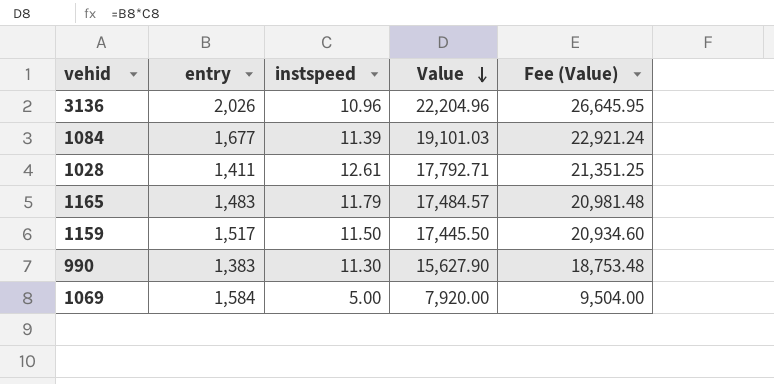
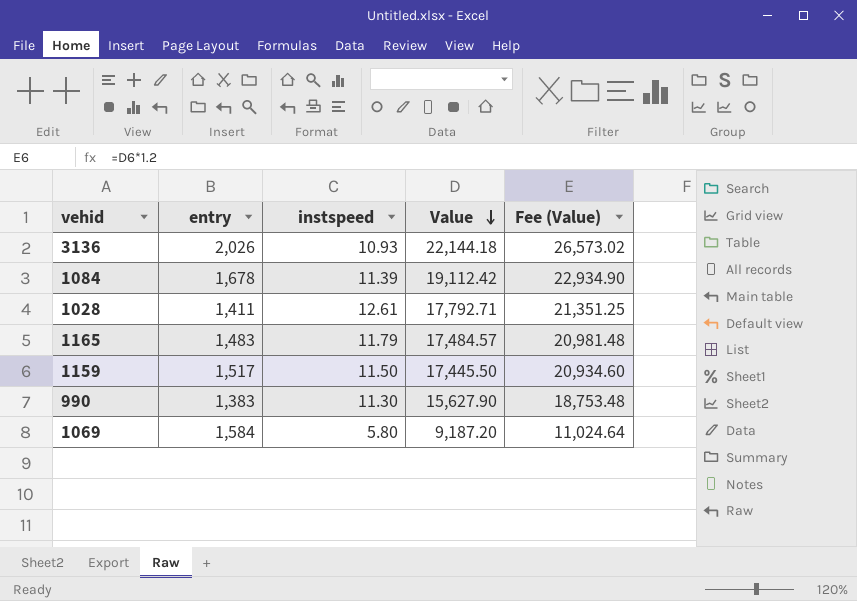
3136 | instspeed: 10.96 -> 10.93
3136 | Value: 22,204.96 -> 22,144.18
3136 | Fee (Value): 26,645.95 -> 26,573.02
1084 | entry: 1,677 -> 1,678
1084 | Value: 19,101.03 -> 19,112.42
1084 | Fee (Value): 22,921.24 -> 22,934.90
1069 | instspeed: 5.00 -> 5.80
1069 | Value: 7,920.00 -> 9,187.20
1069 | Fee (Value): 9,504.00 -> 11,024.64

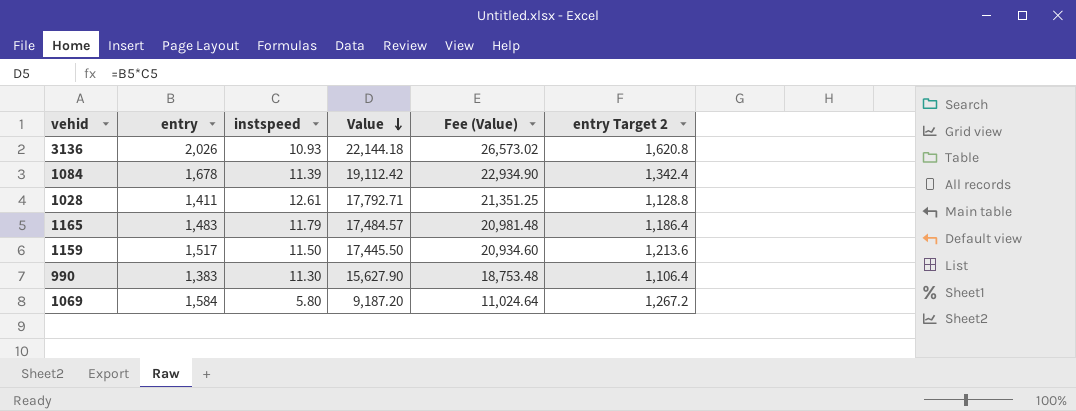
column entry Target 2 | formula: none -> [entry] * 0.8

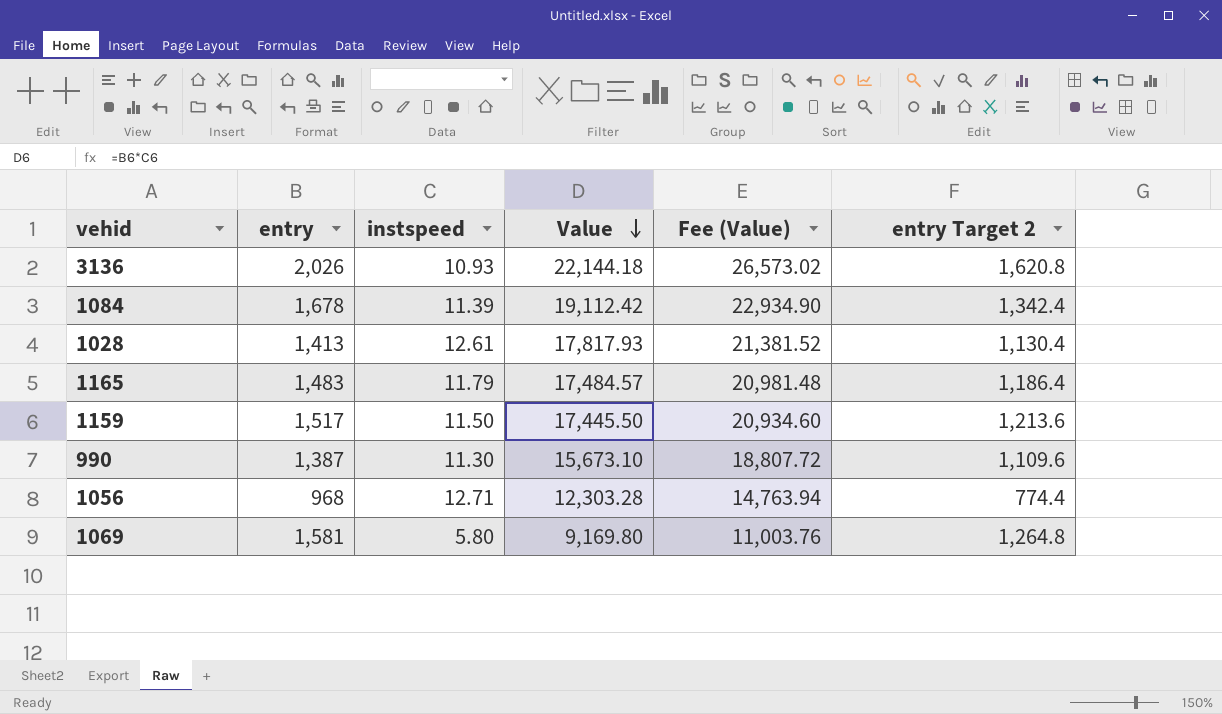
1028 | entry: 1,411 -> 1,413
1028 | Value: 17,792.71 -> 17,817.93
1028 | Fee (Value): 21,351.25 -> 21,381.52
1028 | entry Target 2: 1,128.8 -> 1,130.4
990 | entry: 1,383 -> 1,387
990 | Value: 15,627.90 -> 15,673.10
990 | Fee (Value): 18,753.48 -> 18,807.72
990 | entry Target 2: 1,106.4 -> 1,109.6
row 1056: none -> 968 | 12.71 | 12,303.28 | 14,763.94 | 774.4
1069 | entry: 1,584 -> 1,581
1069 | Value: 9,187.20 -> 9,169.80
1069 | Fee (Value): 11,024.64 -> 11,003.76
1069 | entry Target 2: 1,267.2 -> 1,264.8

